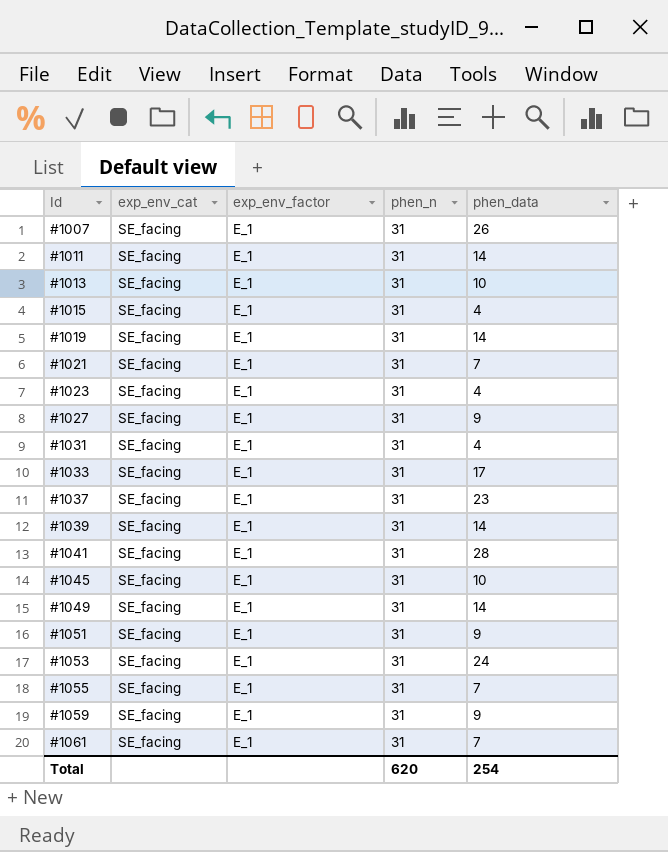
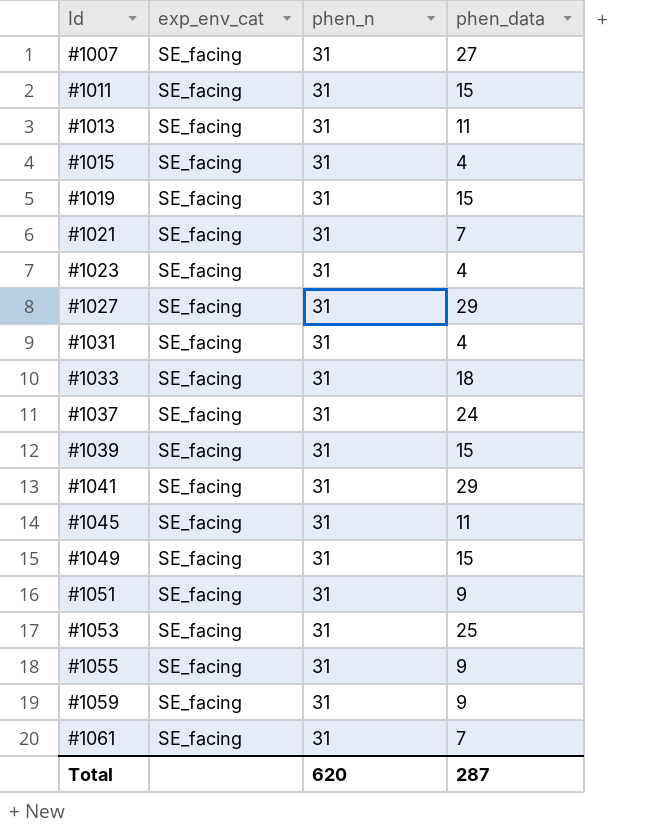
column exp_env_factor | position: 3 -> none
#1007 | phen_data: 26 -> 27
#1011 | phen_data: 14 -> 15
#1013 | phen_data: 10 -> 11
#1019 | phen_data: 14 -> 15
#1027 | phen_data: 9 -> 29
#1033 | phen_data: 17 -> 18
#1037 | phen_data: 23 -> 24
#1039 | phen_data: 14 -> 15
#1041 | phen_data: 28 -> 29
#1045 | phen_data: 10 -> 11
#1049 | phen_data: 14 -> 15
#1053 | phen_data: 24 -> 25
#1055 | phen_data: 7 -> 9
Total | phen_data: 254 -> 287

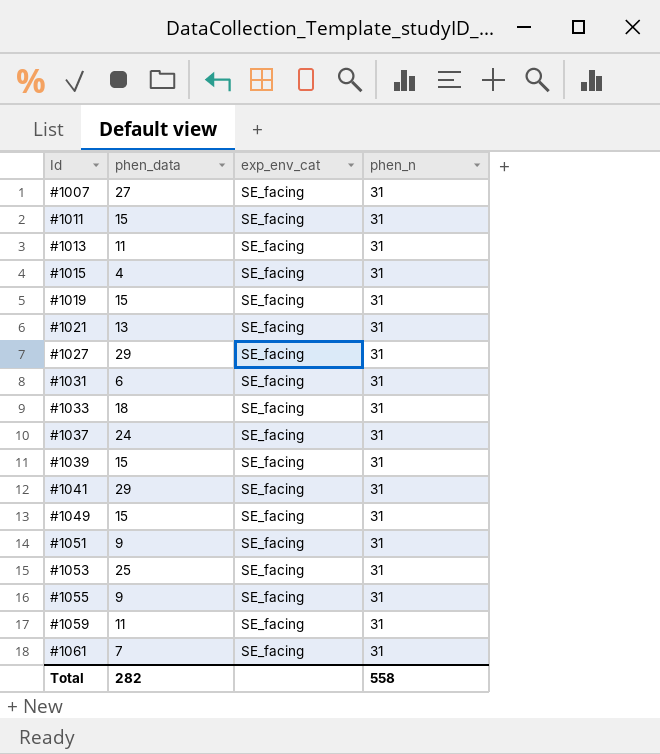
column phen_data | position: 4 -> 2
row #1023: SE_facing | 31 | 4 -> none
row #1045: SE_facing | 31 | 11 -> none
#1021 | phen_data: 7 -> 13
#1031 | phen_data: 4 -> 6
#1059 | phen_data: 9 -> 11
Total | phen_data: 287 -> 282
Total | phen_n: 620 -> 558

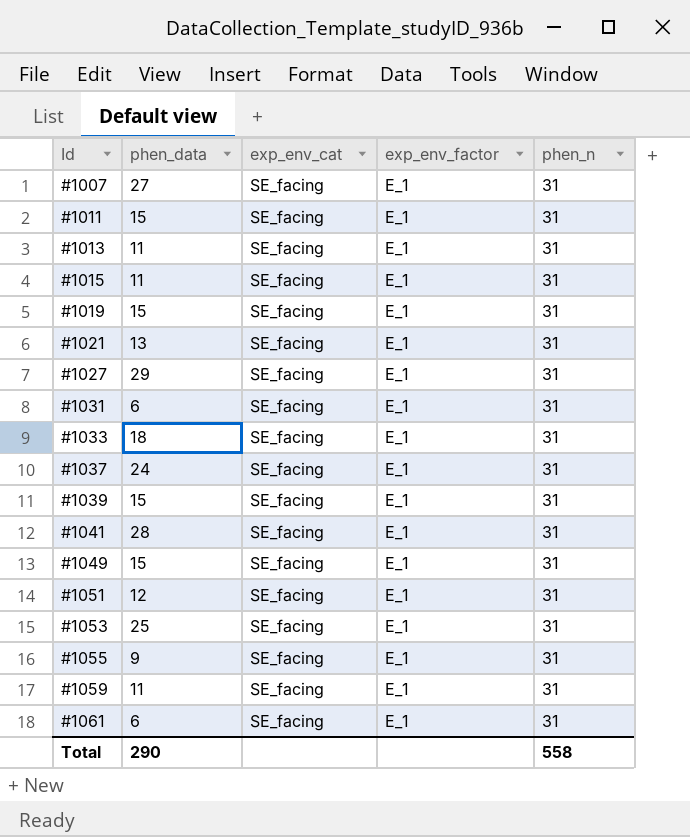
column exp_env_factor | position: none -> 4
#1015 | phen_data: 4 -> 11
#1041 | phen_data: 29 -> 28
#1051 | phen_data: 9 -> 12
#1061 | phen_data: 7 -> 6
Total | phen_data: 282 -> 290

